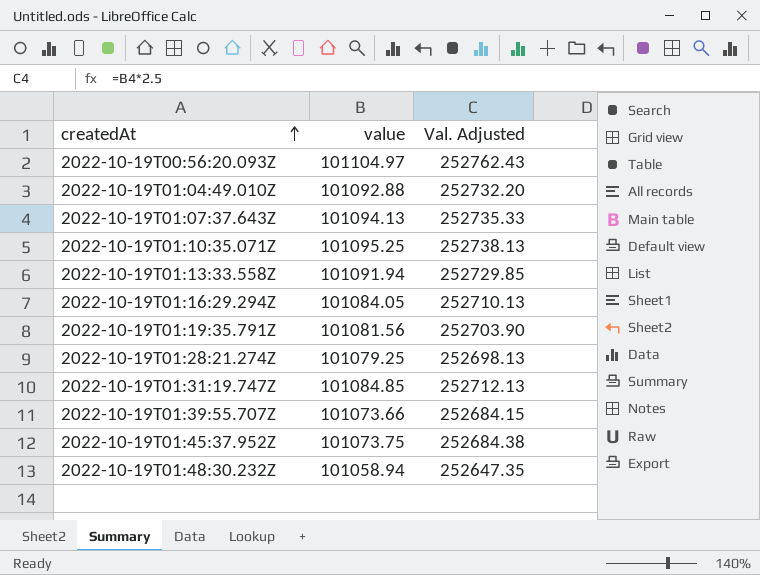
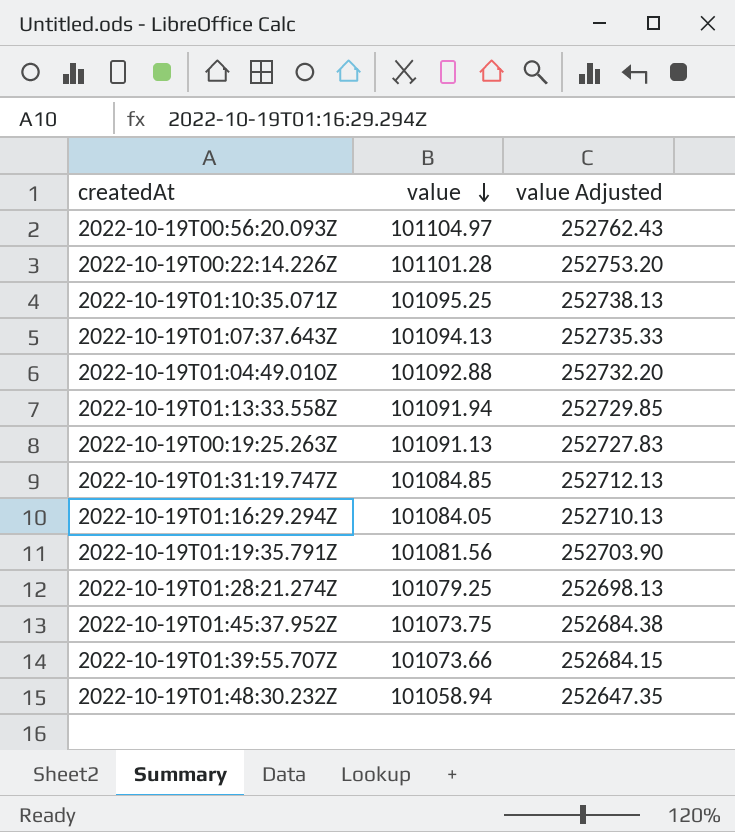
row order: createdAt ascending -> value descending
column name: Val. Adjusted -> value Adjusted
row 2022-10-19T00:22:14.226Z: none -> 101101.28 | 252753.20
row 2022-10-19T00:19:25.263Z: none -> 101091.13 | 252727.83

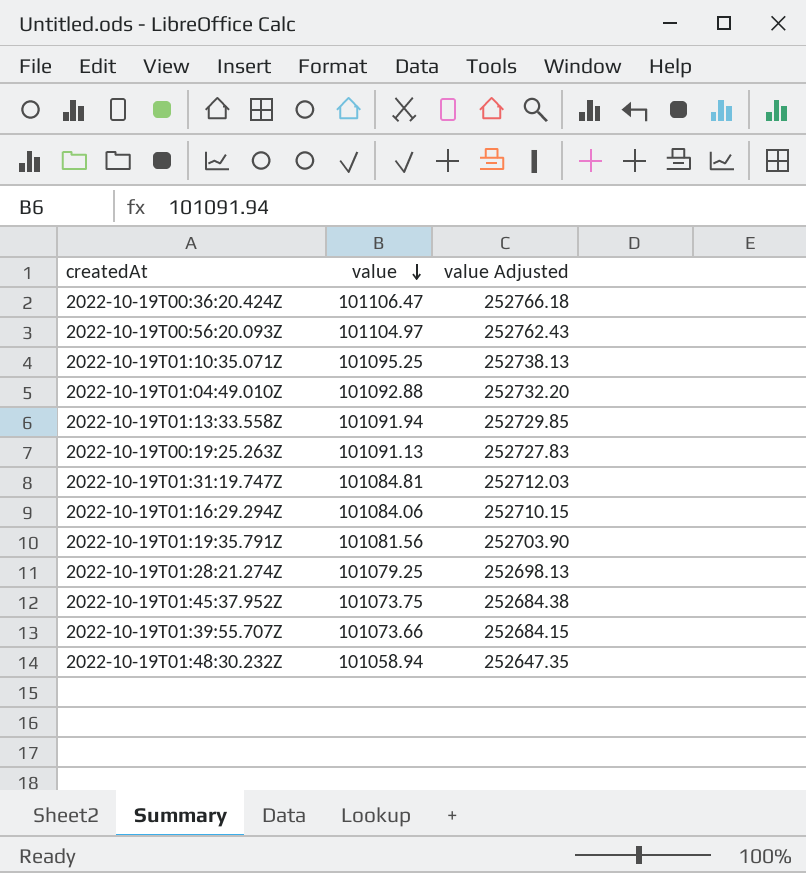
row 2022-10-19T00:22:14.226Z: 101101.28 | 252753.20 -> none
row 2022-10-19T01:07:37.643Z: 101094.13 | 252735.33 -> none
row 2022-10-19T00:36:20.424Z: none -> 101106.47 | 252766.18
2022-10-19T01:31:19.747Z | value: 101084.85 -> 101084.81
2022-10-19T01:31:19.747Z | value Adjusted: 252712.13 -> 252712.03
2022-10-19T01:16:29.294Z | value: 101084.05 -> 101084.06
2022-10-19T01:16:29.294Z | value Adjusted: 252710.13 -> 252710.15

